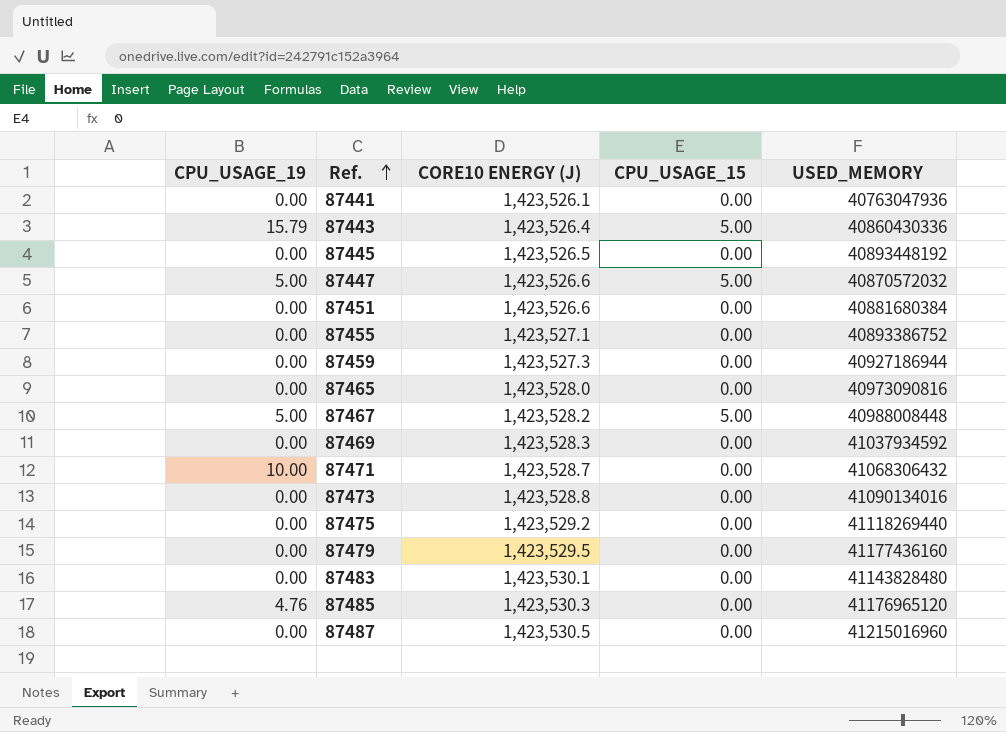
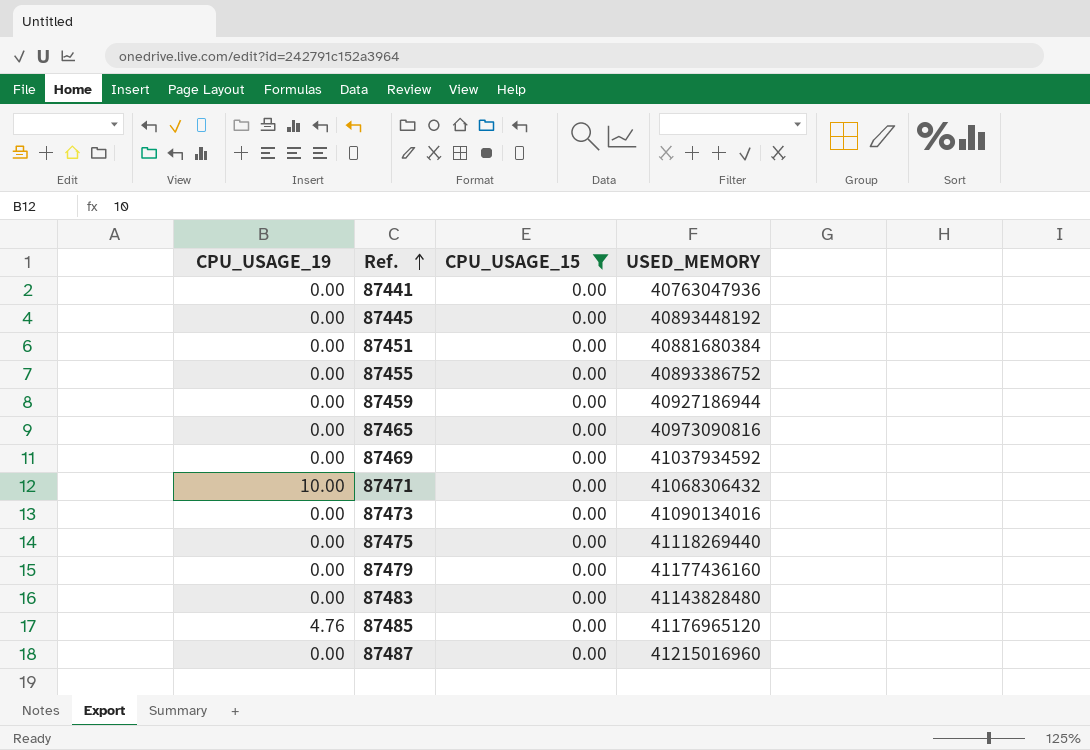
filter: none -> CPU_USAGE_15 = 0.00
column CORE10 ENERGY (J) | position: 3 -> none

